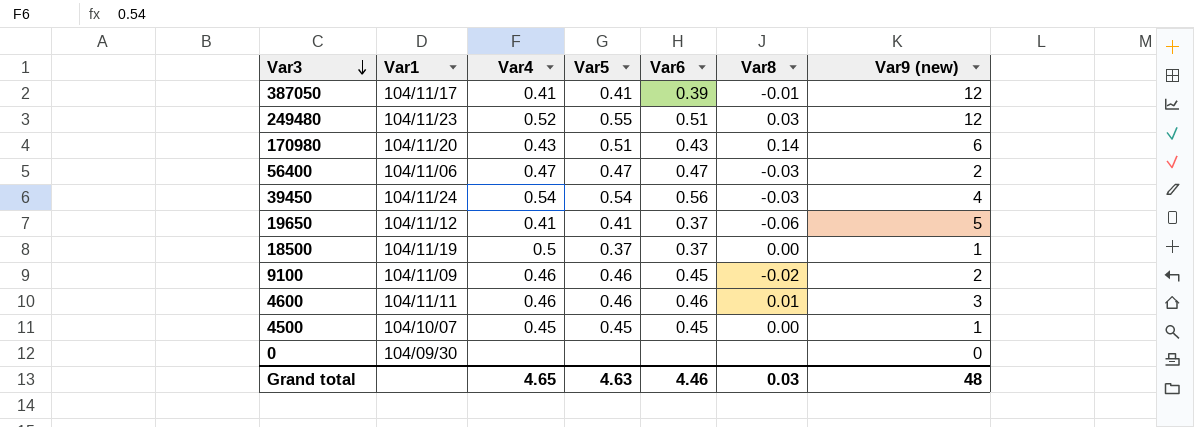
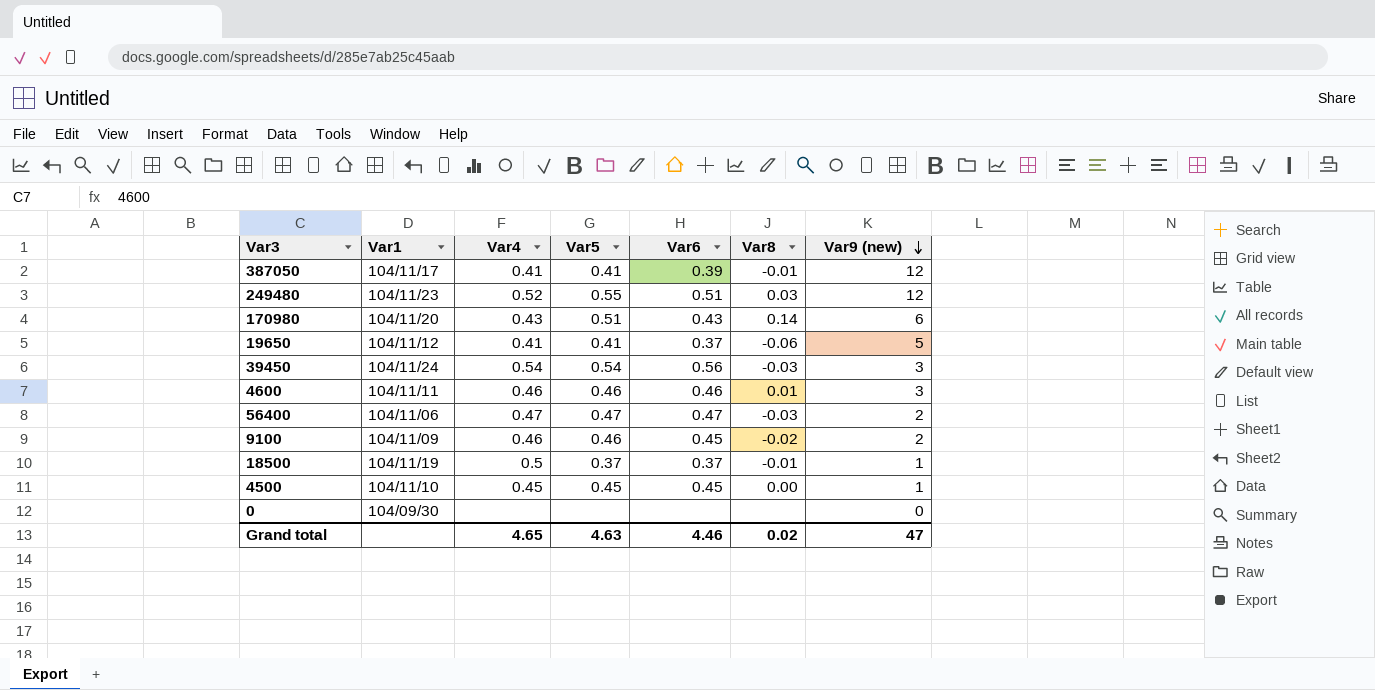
row order: Var3 descending -> Var9 (new) descending
39450 | Var9 (new): 4 -> 3
18500 | Var8: 0.00 -> -0.01
4500 | Var1: 104/10/07 -> 104/11/10
Grand total | Var8: 0.03 -> 0.02
Grand total | Var9 (new): 48 -> 47

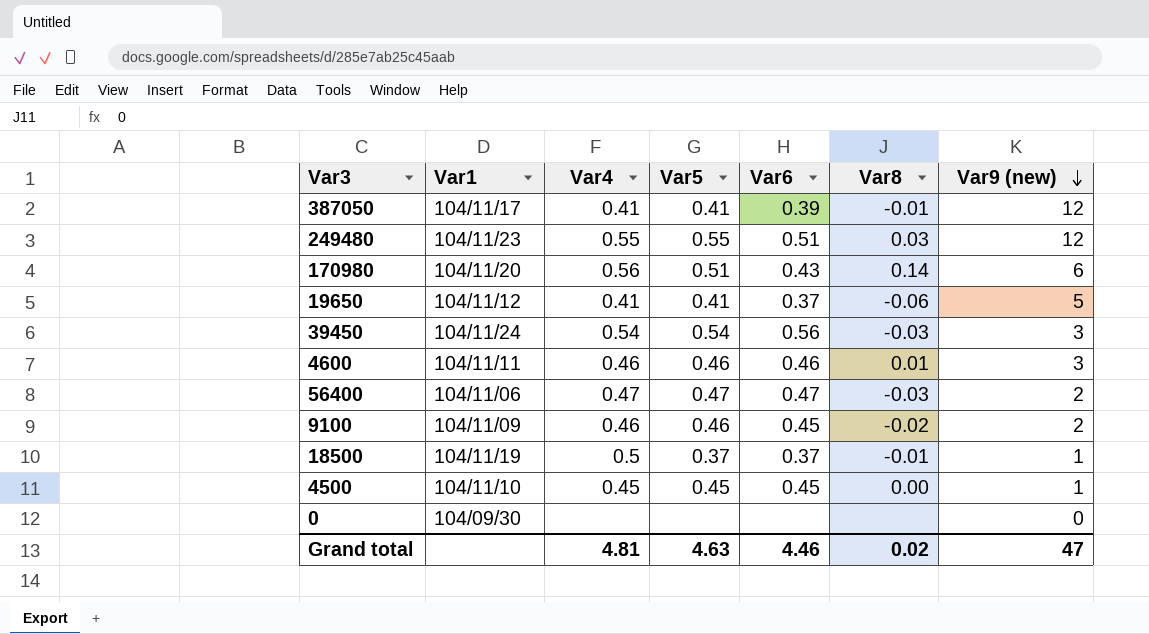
249480 | Var4: 0.52 -> 0.55
170980 | Var4: 0.43 -> 0.56
Grand total | Var4: 4.65 -> 4.81

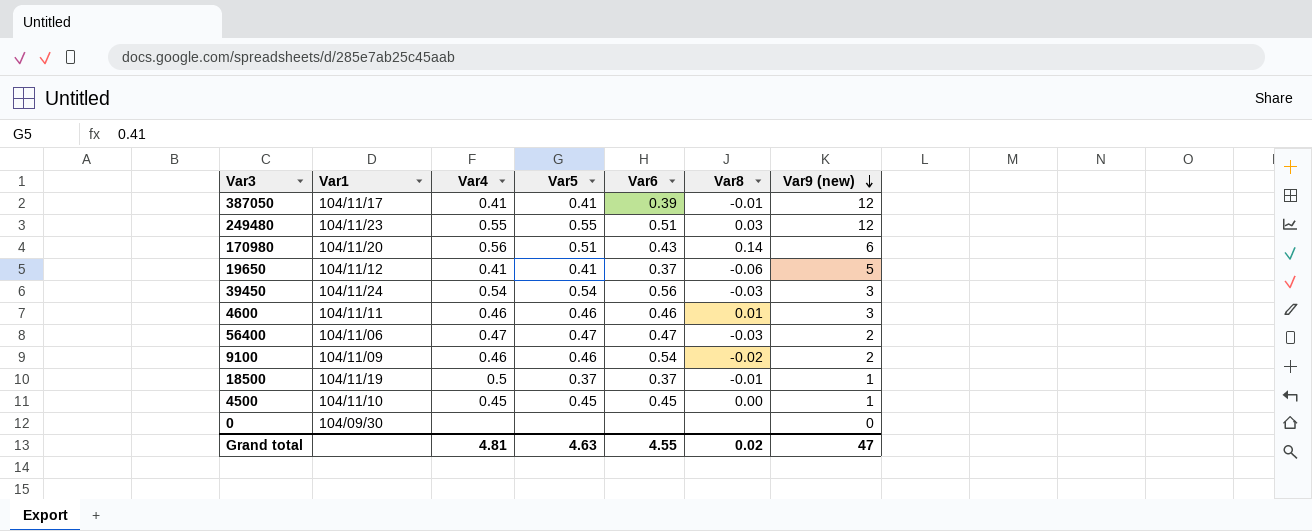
9100 | Var6: 0.45 -> 0.54
Grand total | Var6: 4.46 -> 4.55

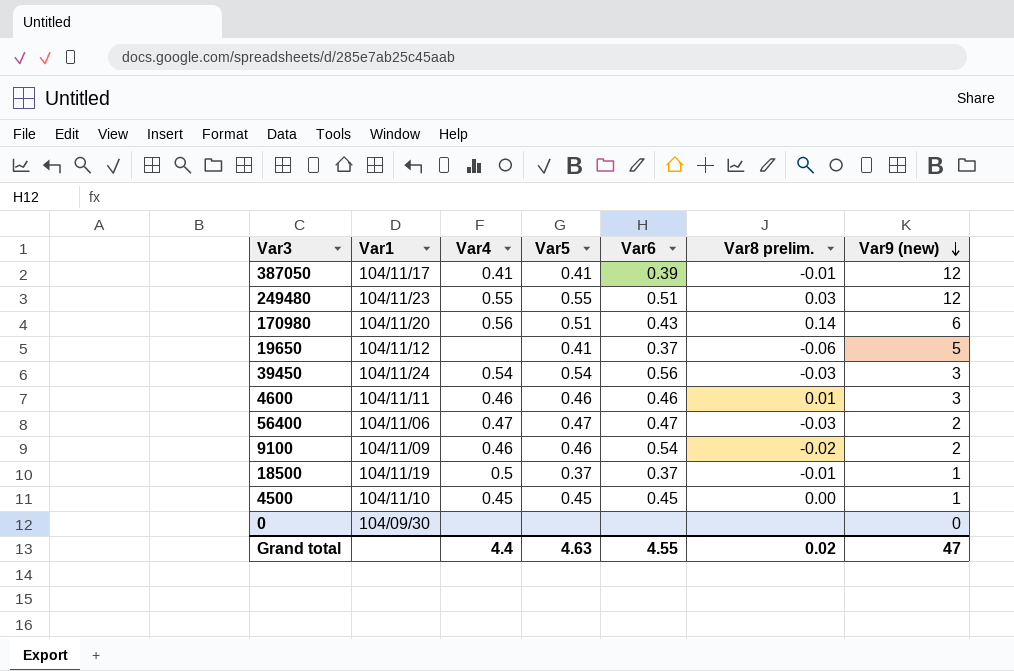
column name: Var8 -> Var8 prelim.
19650 | Var4: 0.41 -> none
Grand total | Var4: 4.81 -> 4.4

